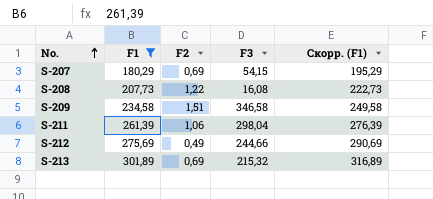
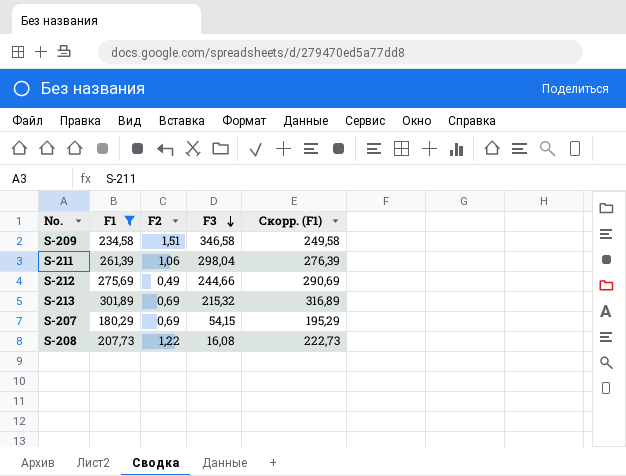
row order: No. ascending -> F3 descending

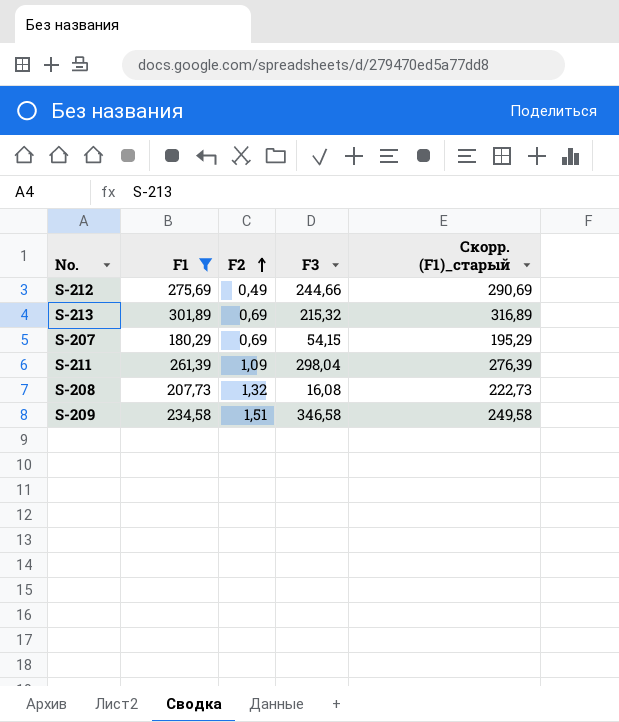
row order: F3 descending -> F2 ascending
column name: Скорр. (F1) -> Скорр. (F1)_старый
S-211 | F2: 1,06 -> 1,09
S-208 | F2: 1,22 -> 1,32

